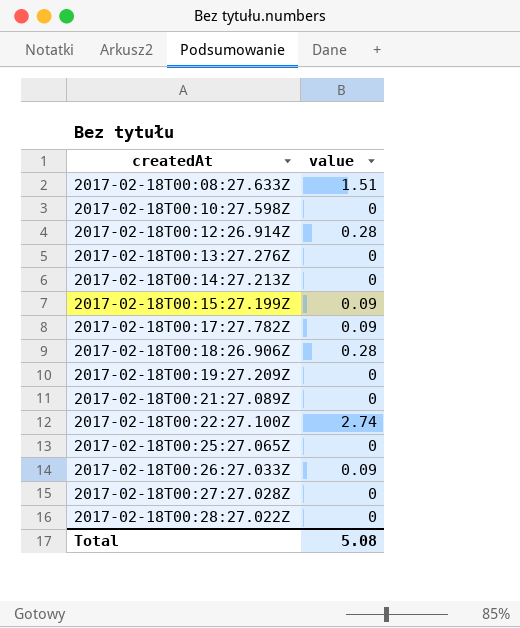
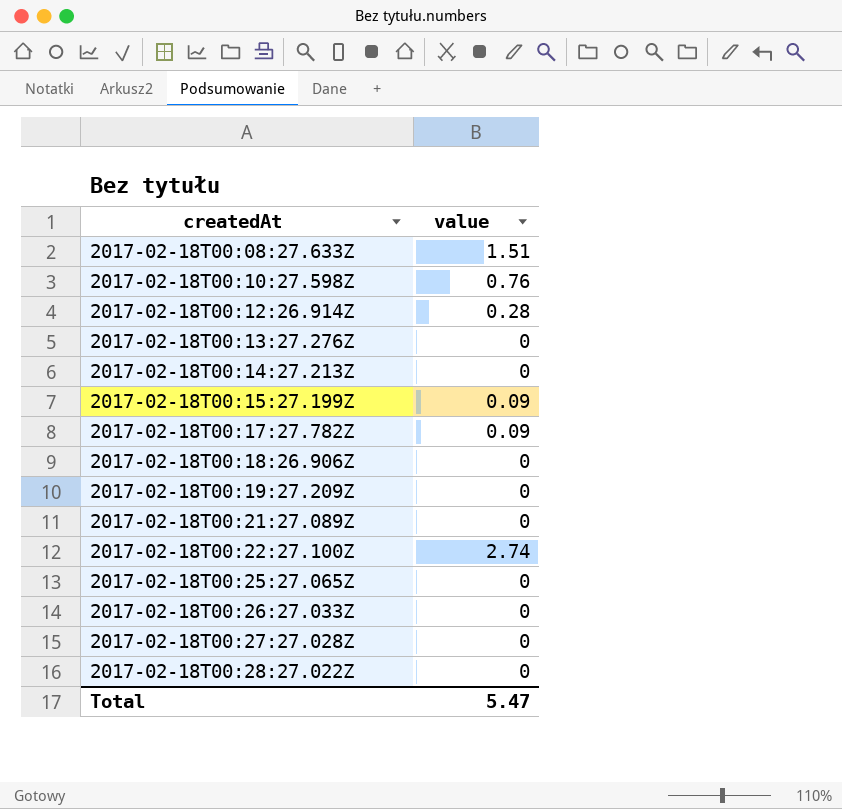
2017-02-18T00:10:27.598Z | value: 0 -> 0.76
2017-02-18T00:18:26.906Z | value: 0.28 -> 0
2017-02-18T00:26:27.033Z | value: 0.09 -> 0
Total | value: 5.08 -> 5.47

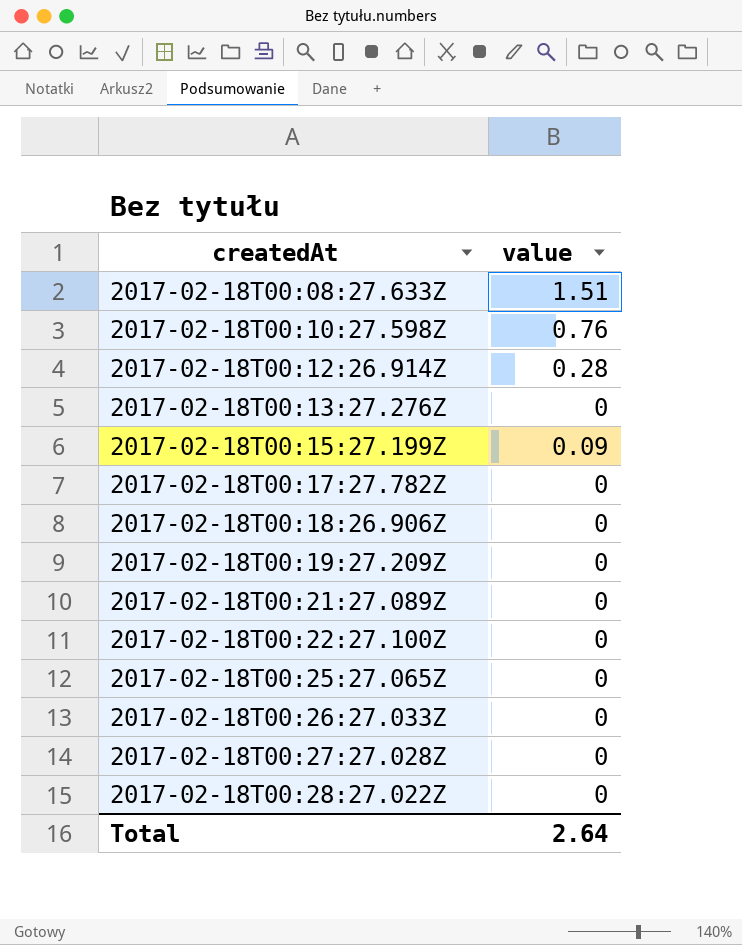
row 2017-02-18T00:14:27.213Z: 0 -> none
2017-02-18T00:17:27.782Z | value: 0.09 -> 0
2017-02-18T00:22:27.100Z | value: 2.74 -> 0
Total | value: 5.47 -> 2.64

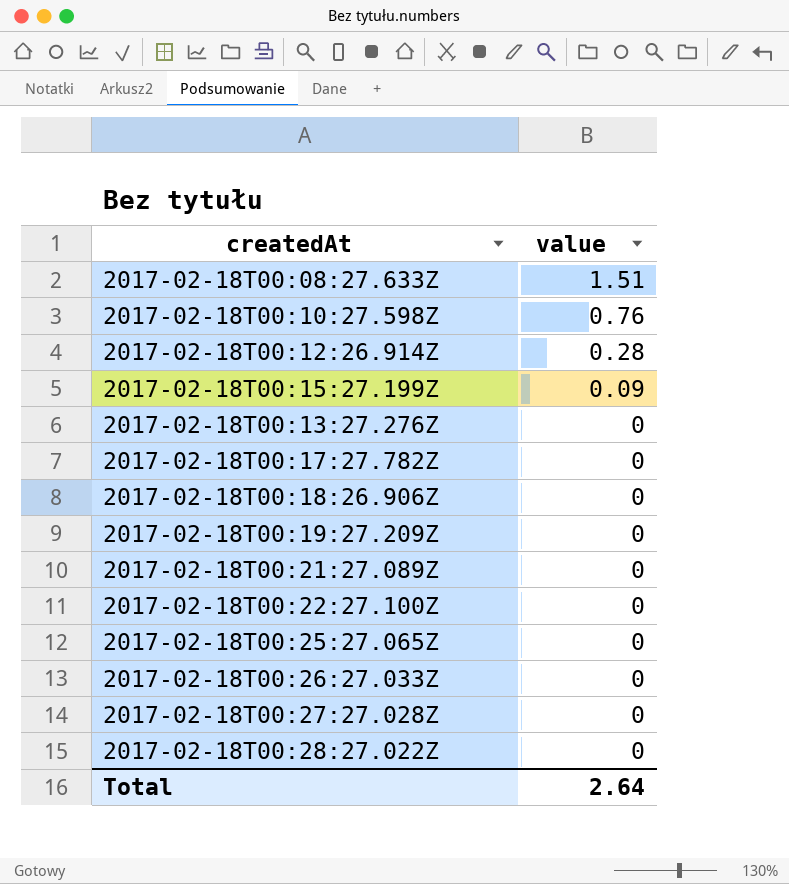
row order: createdAt ascending -> value descending

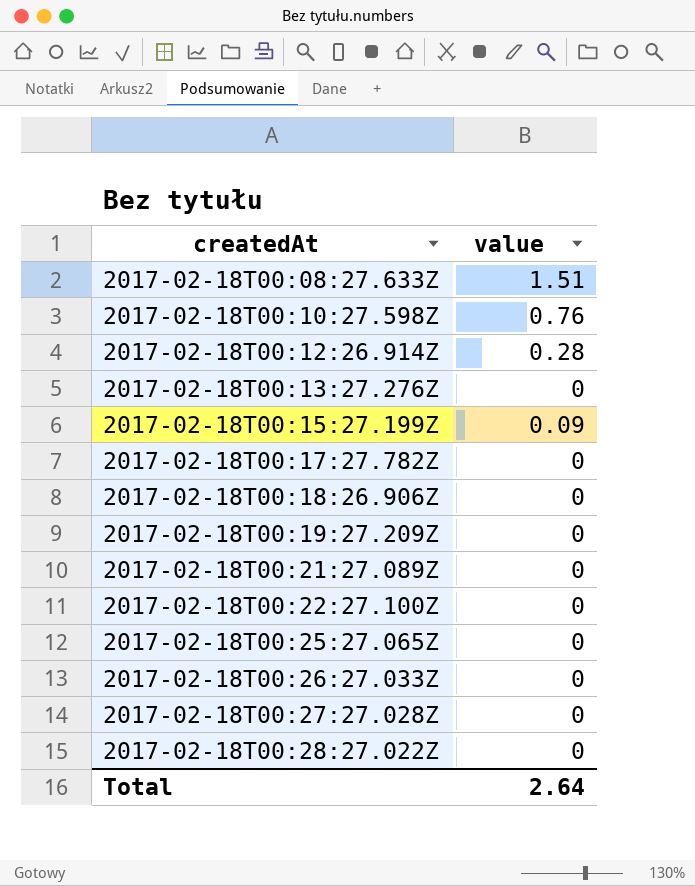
row order: value descending -> createdAt ascending

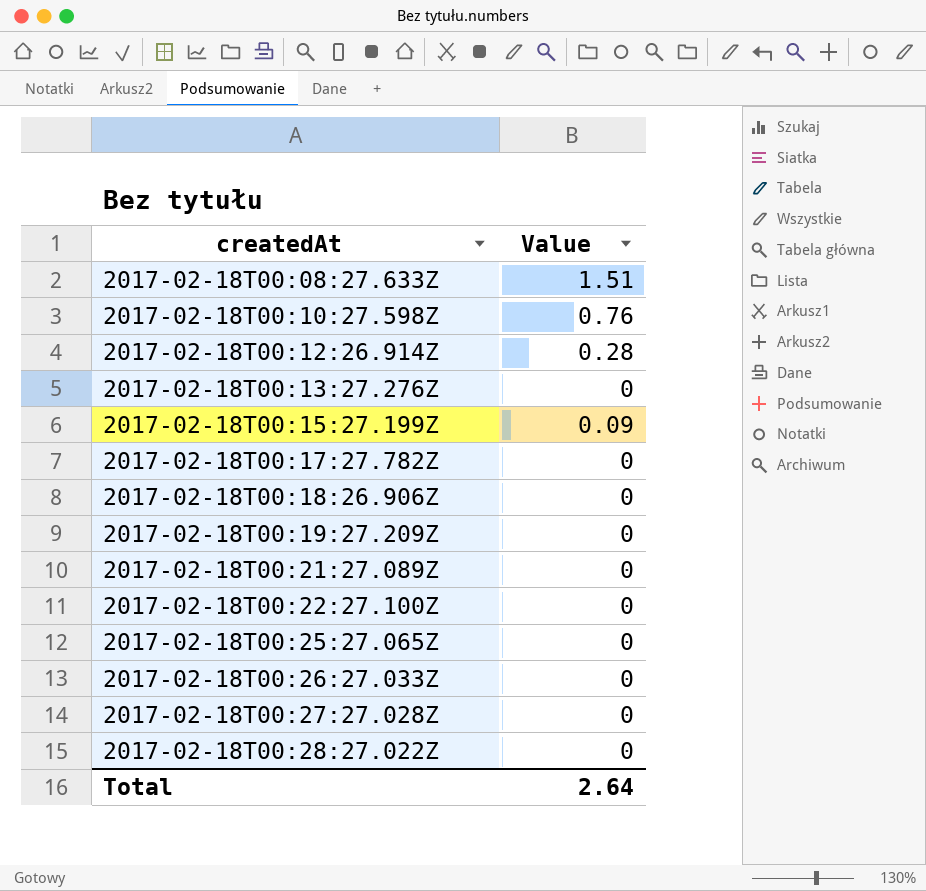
column name: value -> Value

